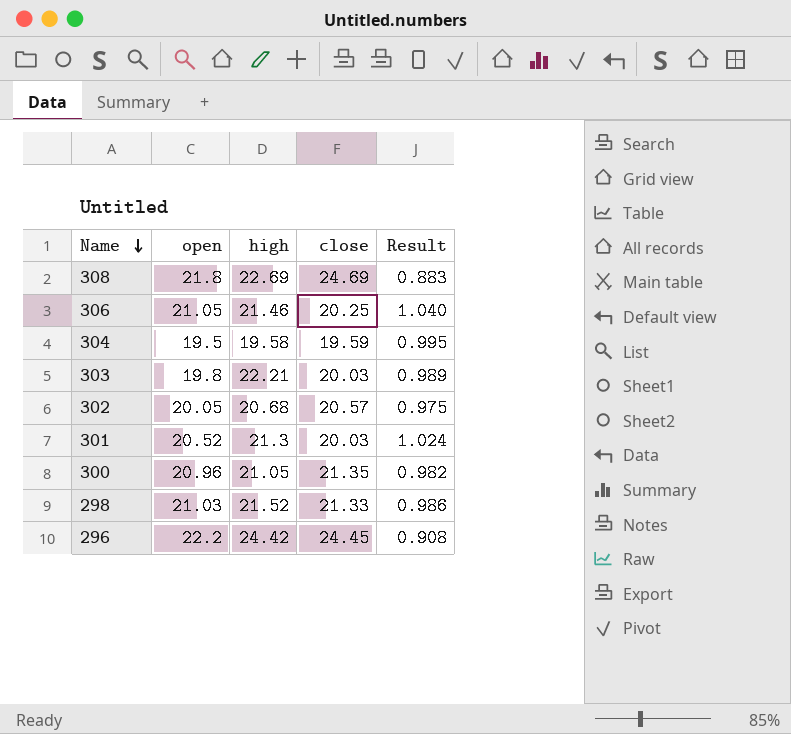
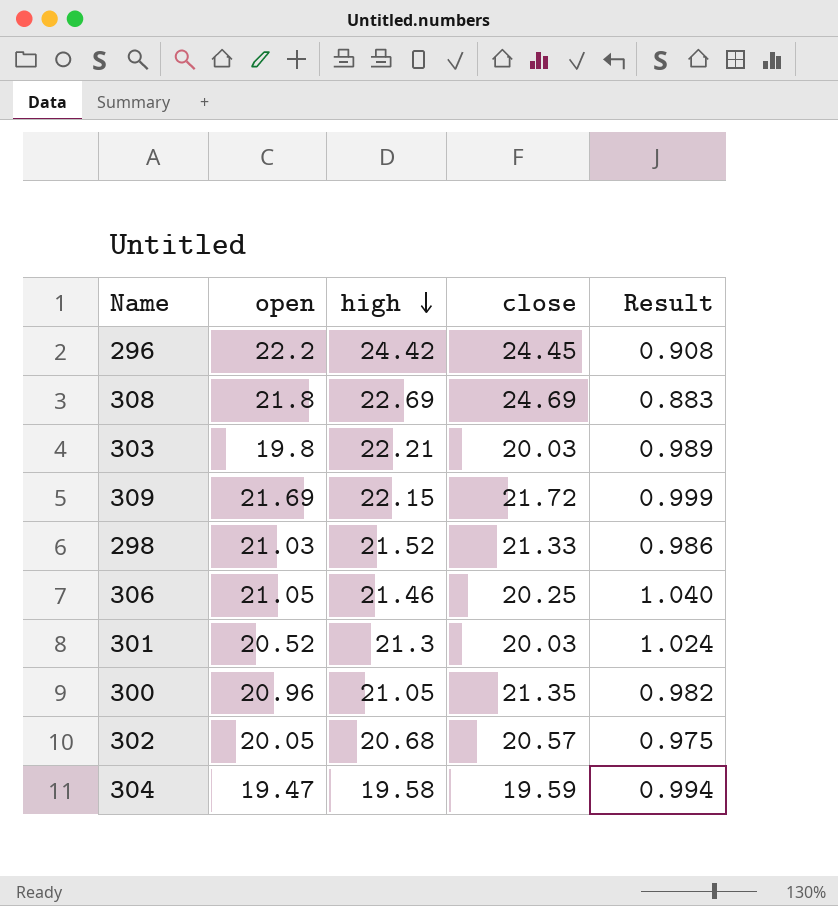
row order: Name descending -> high descending
row 309: none -> 21.69 | 22.15 | 21.72 | 0.999
304 | open: 19.5 -> 19.47
304 | Result: 0.995 -> 0.994

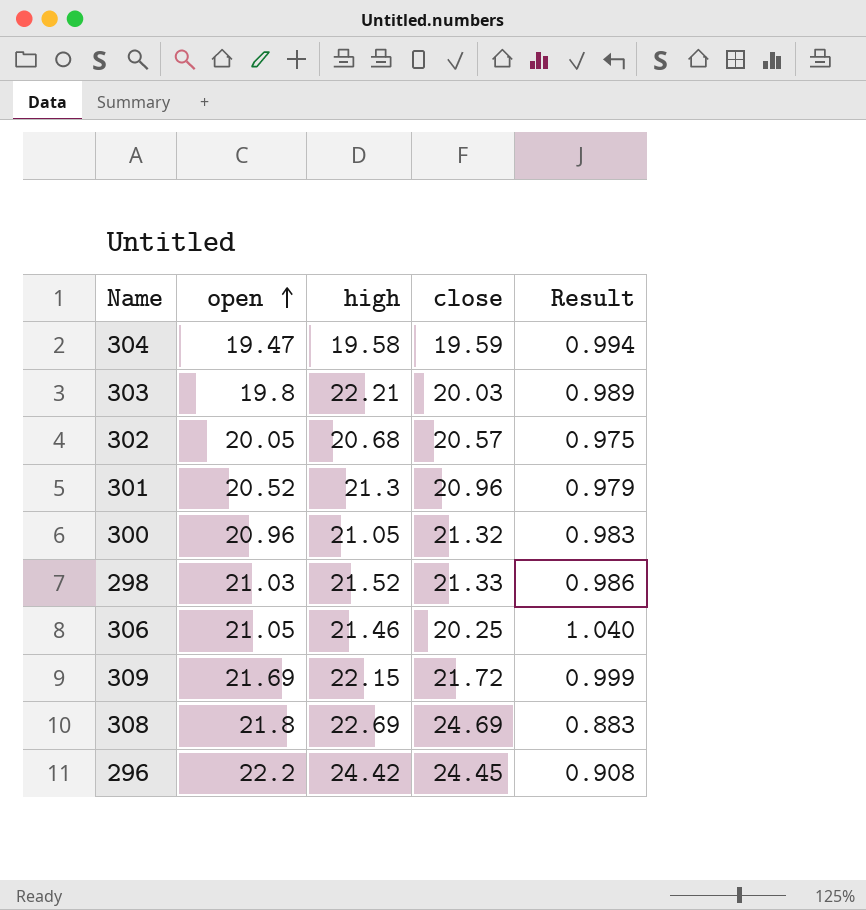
row order: high descending -> open ascending
301 | close: 20.03 -> 20.96
301 | Result: 1.024 -> 0.979
300 | close: 21.35 -> 21.32
300 | Result: 0.982 -> 0.983

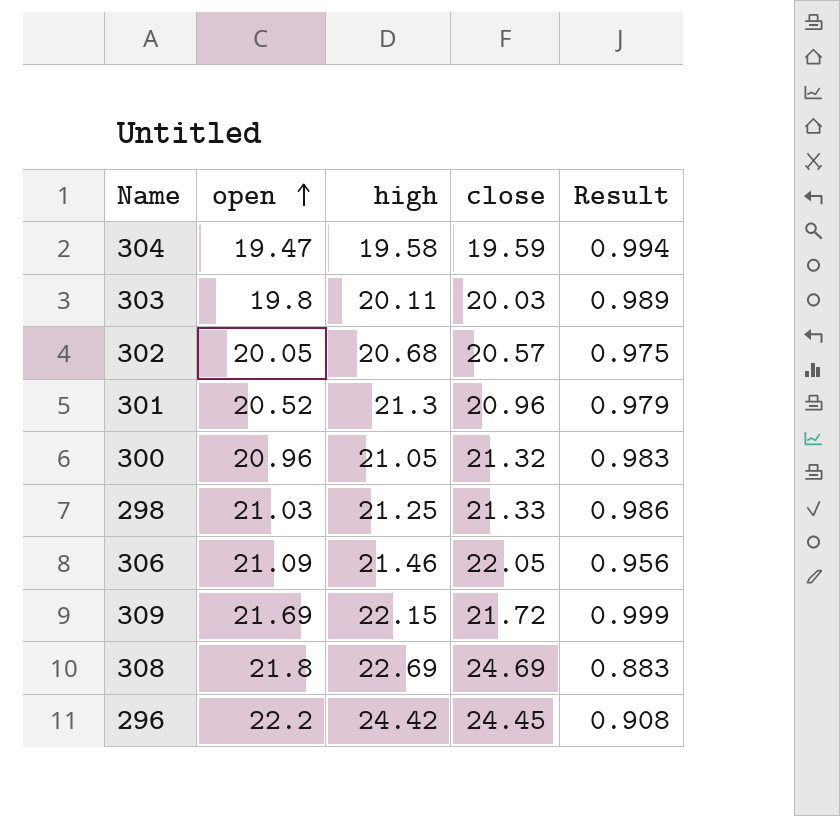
303 | high: 22.21 -> 20.11
298 | high: 21.52 -> 21.25
306 | open: 21.05 -> 21.09
306 | close: 20.25 -> 22.05
306 | Result: 1.040 -> 0.956

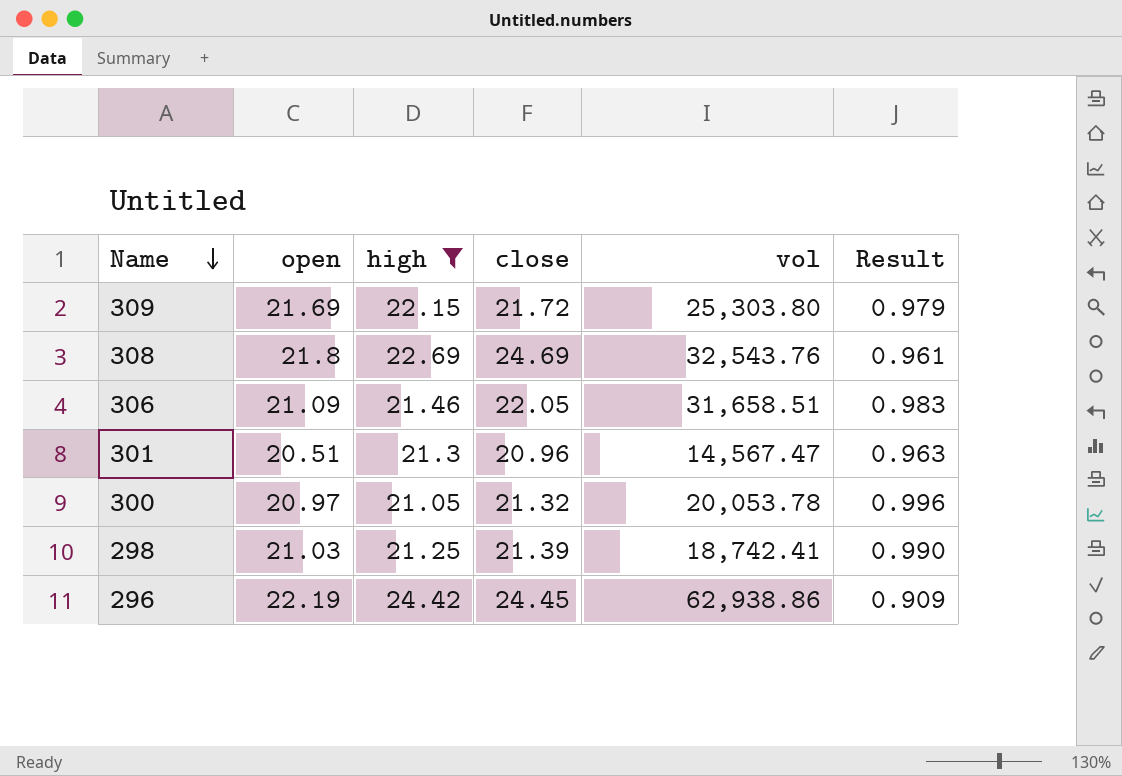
filter: none -> high >= 21.05
row order: open ascending -> Name descending
column vol | position: none -> 5
column Result | formula: [open] / [close] -> [open] / [high]
301 | open: 20.52 -> 20.51
300 | open: 20.96 -> 20.97
298 | close: 21.33 -> 21.39
296 | open: 22.2 -> 22.19

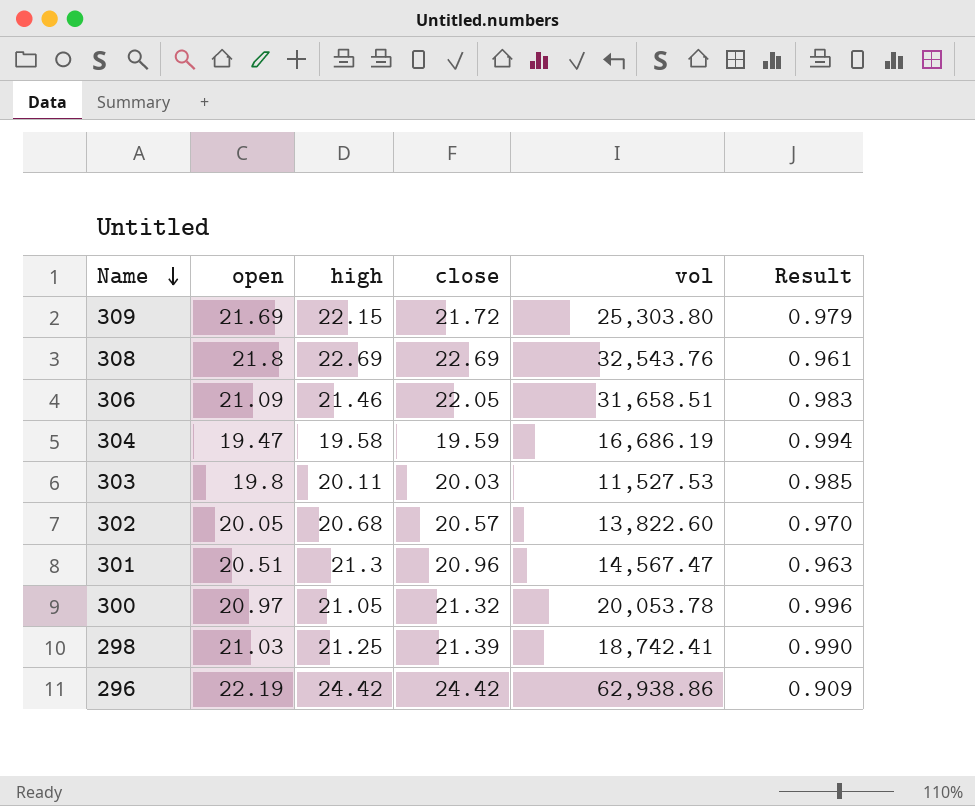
filter: high >= 21.05 -> none
308 | close: 24.69 -> 22.69
296 | close: 24.45 -> 24.42

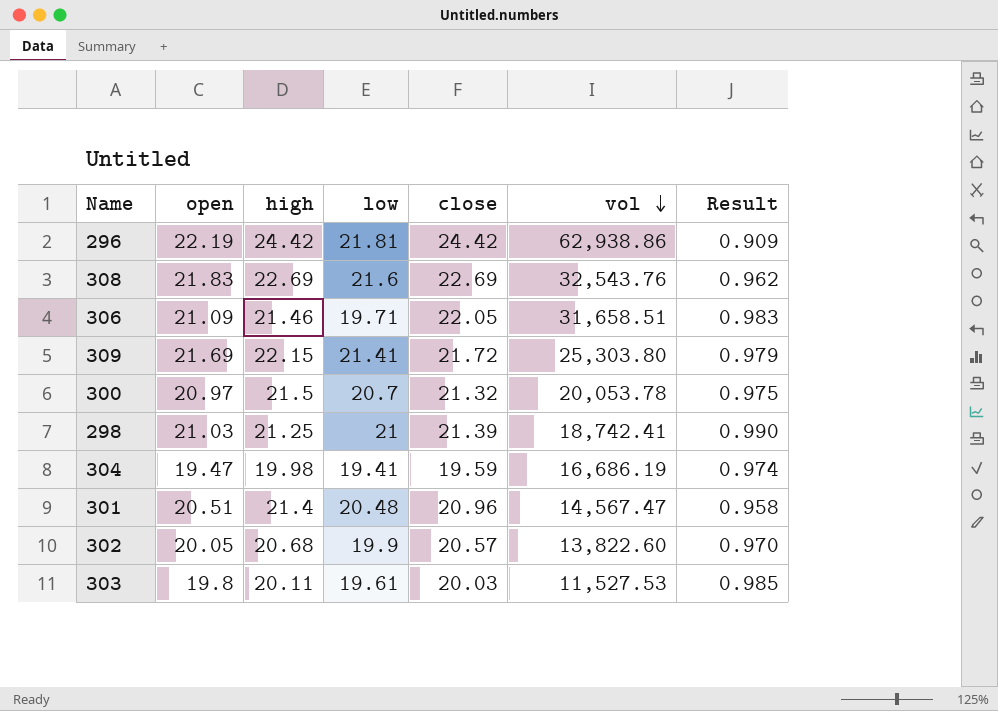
row order: Name descending -> vol descending
column low | position: none -> 4
308 | open: 21.8 -> 21.83
308 | Result: 0.961 -> 0.962
300 | high: 21.05 -> 21.5
300 | Result: 0.996 -> 0.975
304 | high: 19.58 -> 19.98
304 | Result: 0.994 -> 0.974
301 | high: 21.3 -> 21.4
301 | Result: 0.963 -> 0.958

